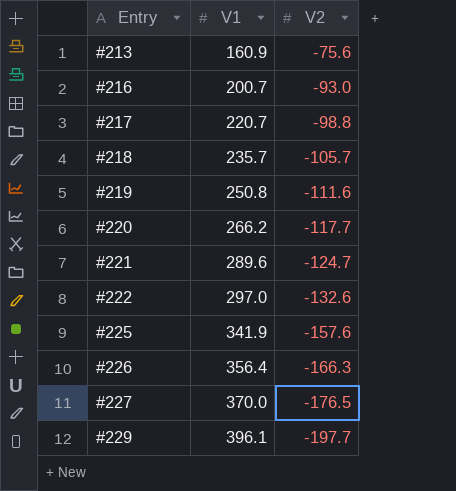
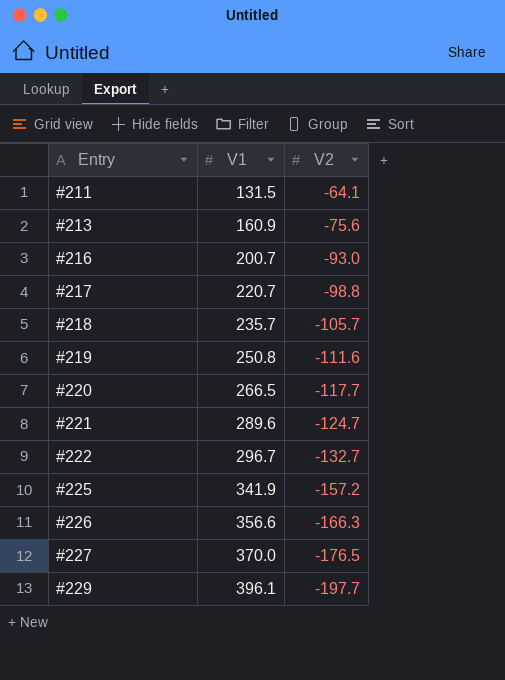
row #211: none -> 131.5 | -64.1
#220 | V1: 266.2 -> 266.5
#222 | V1: 297.0 -> 296.7
#222 | V2: -132.6 -> -132.7
#225 | V2: -157.6 -> -157.2
#226 | V1: 356.4 -> 356.6

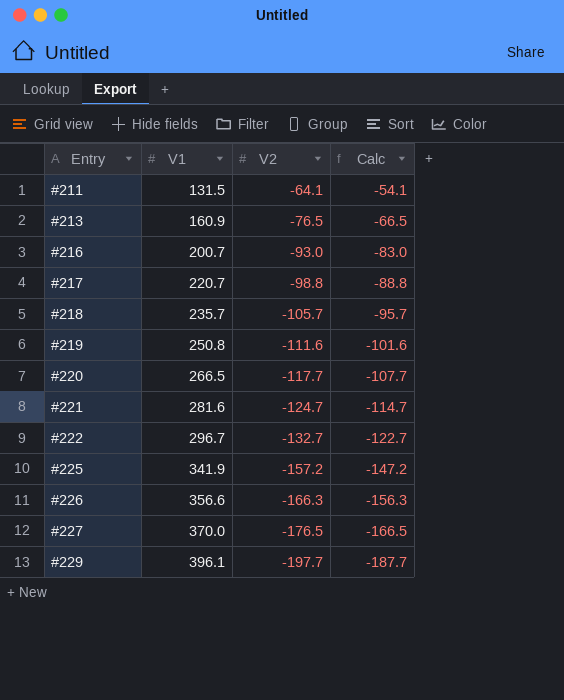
column Calc | formula: none -> [V2] + 10
#213 | V2: -75.6 -> -76.5
#221 | V1: 289.6 -> 281.6

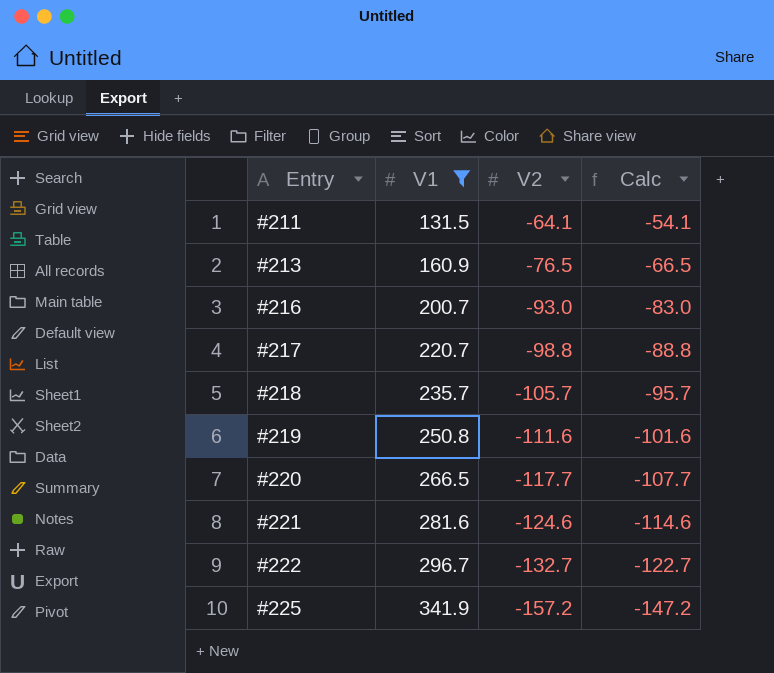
filter: none -> V1 <= 341.9
#221 | V2: -124.7 -> -124.6
#221 | Calc: -114.7 -> -114.6

